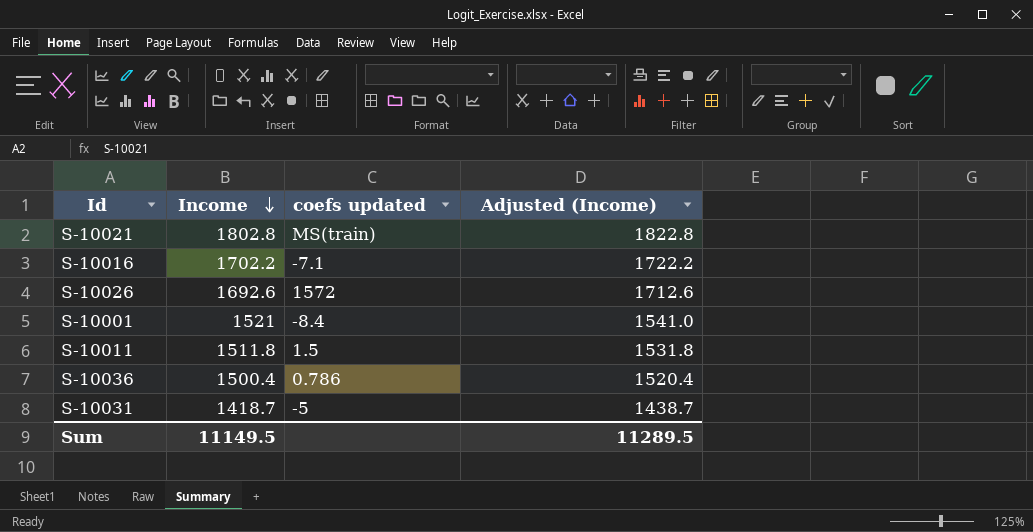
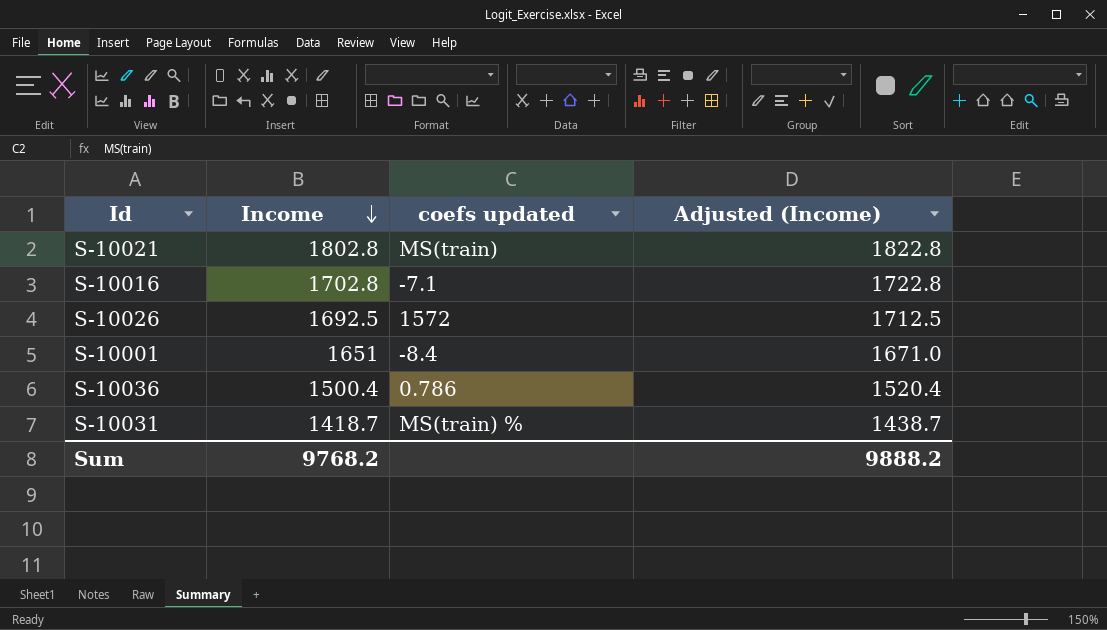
row S-10011: 1511.8 | 1.5 | 1531.8 -> none
S-10016 | Income: 1702.2 -> 1702.8
S-10016 | Adjusted (Income): 1722.2 -> 1722.8
S-10026 | Income: 1692.6 -> 1692.5
S-10026 | Adjusted (Income): 1712.6 -> 1712.5
S-10001 | Income: 1521 -> 1651
S-10001 | Adjusted (Income): 1541.0 -> 1671.0
S-10031 | coefs updated: -5 -> MS(train) %
Sum | Income: 11149.5 -> 9768.2
Sum | Adjusted (Income): 11289.5 -> 9888.2

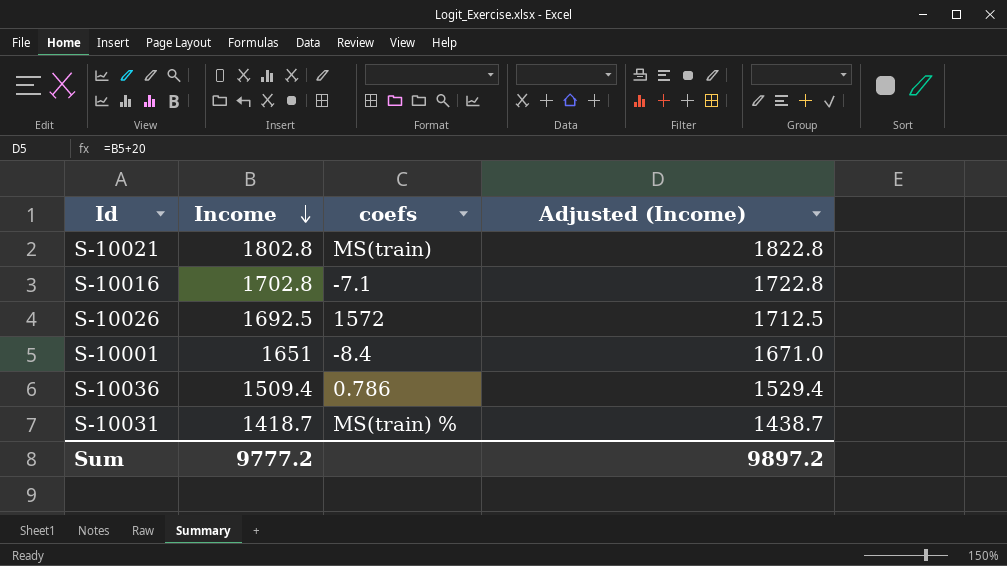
column name: coefs updated -> coefs
S-10036 | Income: 1500.4 -> 1509.4
S-10036 | Adjusted (Income): 1520.4 -> 1529.4
Sum | Income: 9768.2 -> 9777.2
Sum | Adjusted (Income): 9888.2 -> 9897.2

